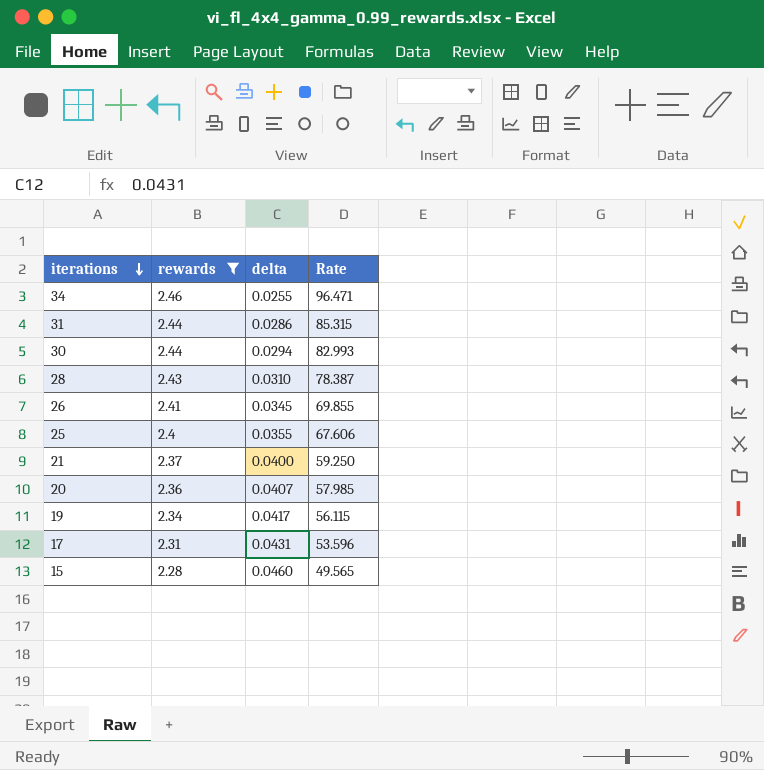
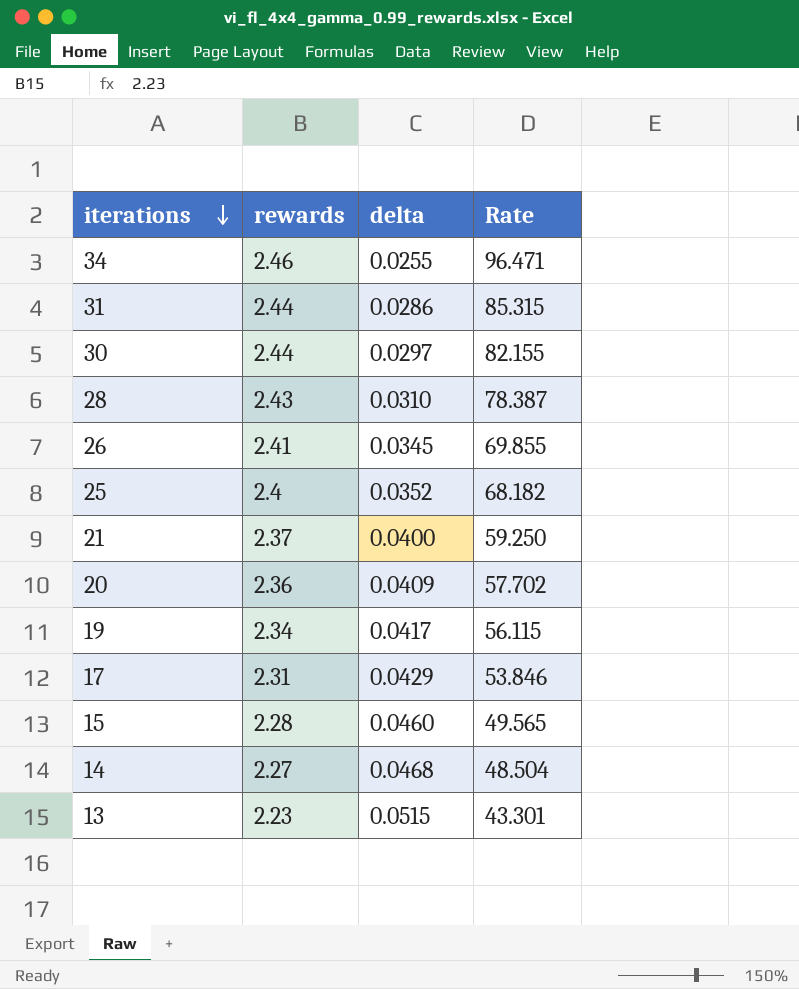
filter: rewards >= 2.28 -> none
30 | delta: 0.0294 -> 0.0297
30 | Rate: 82.993 -> 82.155
25 | delta: 0.0355 -> 0.0352
25 | Rate: 67.606 -> 68.182
20 | delta: 0.0407 -> 0.0409
20 | Rate: 57.985 -> 57.702
17 | delta: 0.0431 -> 0.0429
17 | Rate: 53.596 -> 53.846

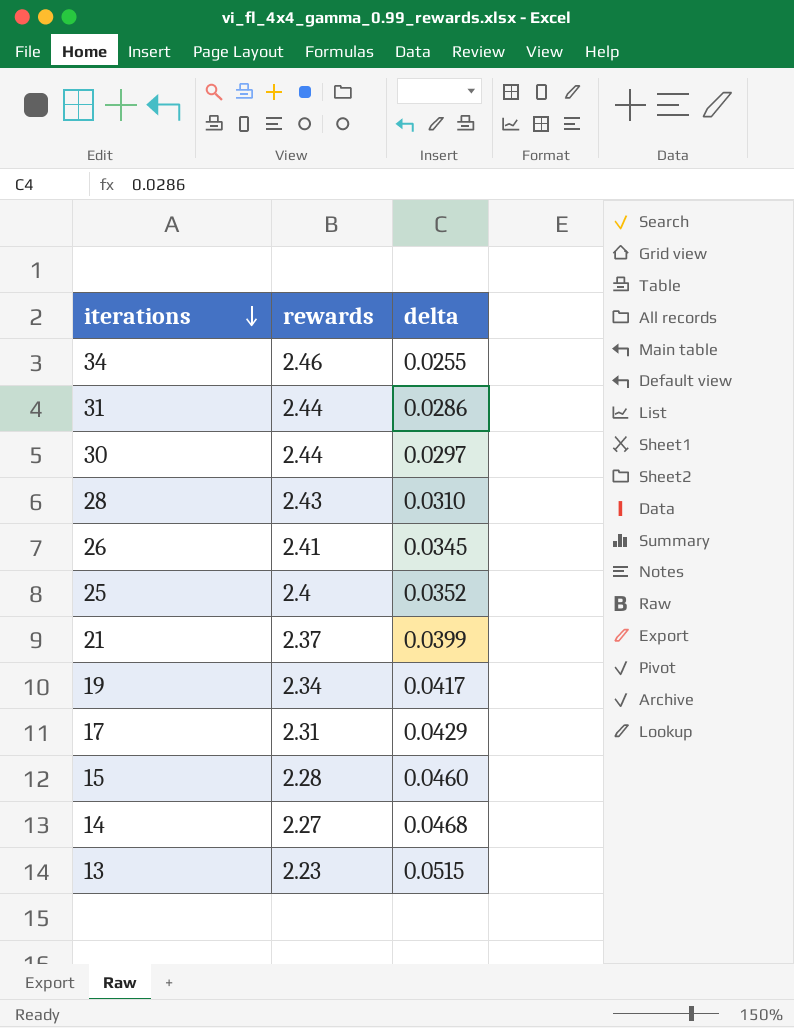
column Rate | formula: [rewards] / [delta] -> none
row 20: 2.36 | 0.0409 | 57.702 -> none
21 | delta: 0.0400 -> 0.0399

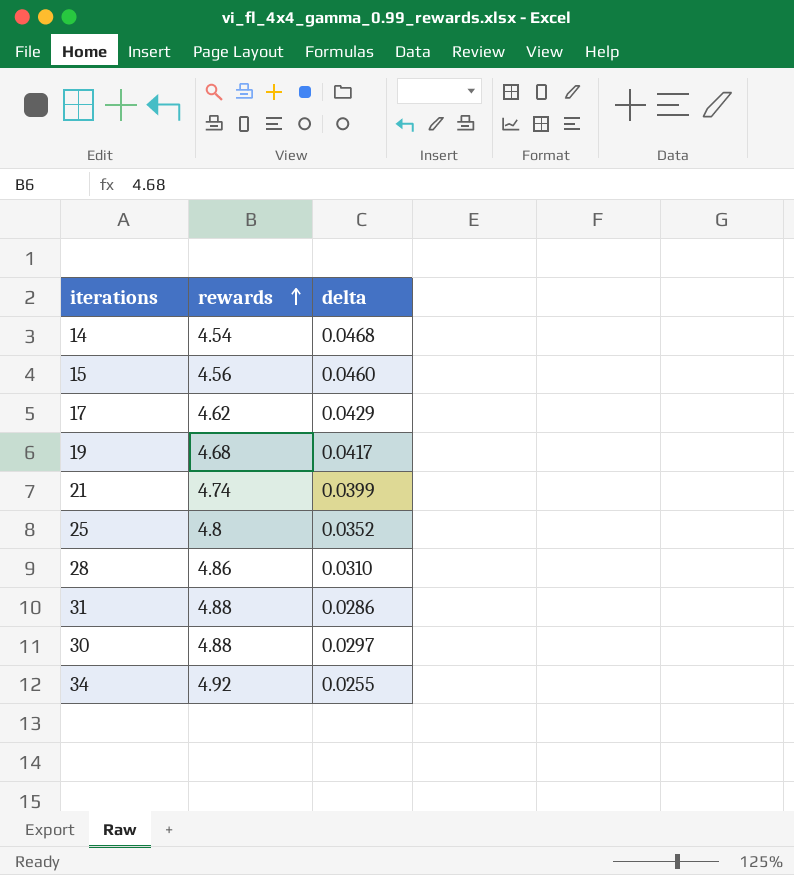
row order: iterations descending -> rewards ascending
row 26: 2.41 | 0.0345 -> none
row 13: 2.23 | 0.0515 -> none
14 | rewards: 2.27 -> 4.54
15 | rewards: 2.28 -> 4.56
17 | rewards: 2.31 -> 4.62
19 | rewards: 2.34 -> 4.68
21 | rewards: 2.37 -> 4.74
25 | rewards: 2.4 -> 4.8
28 | rewards: 2.43 -> 4.86
31 | rewards: 2.44 -> 4.88
30 | rewards: 2.44 -> 4.88
34 | rewards: 2.46 -> 4.92

